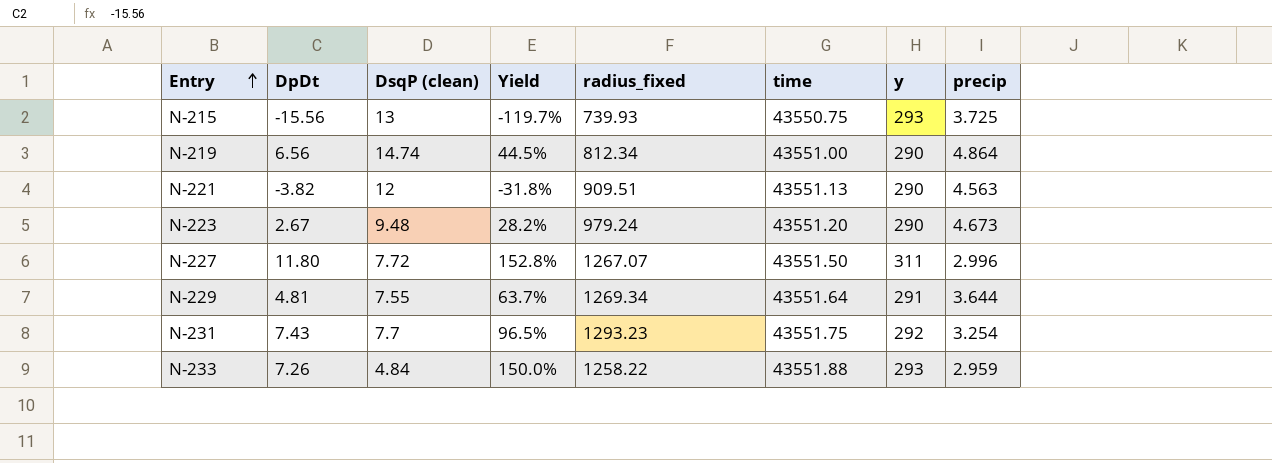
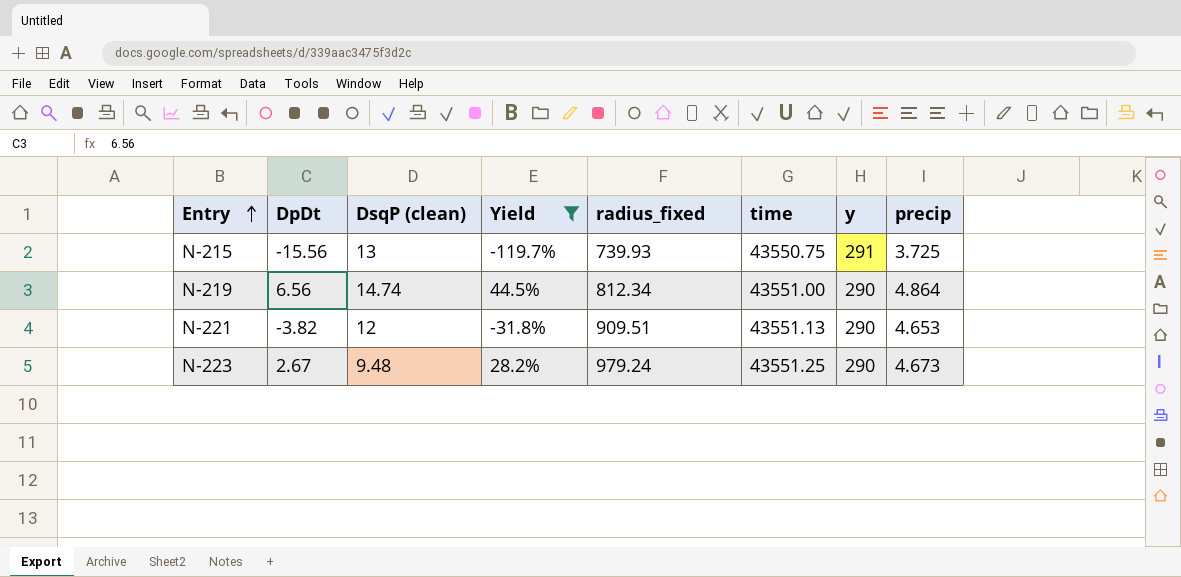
filter: none -> Yield <= 44.5%
N-215 | y: 293 -> 291
N-221 | precip: 4.563 -> 4.653
N-223 | time: 43551.20 -> 43551.25

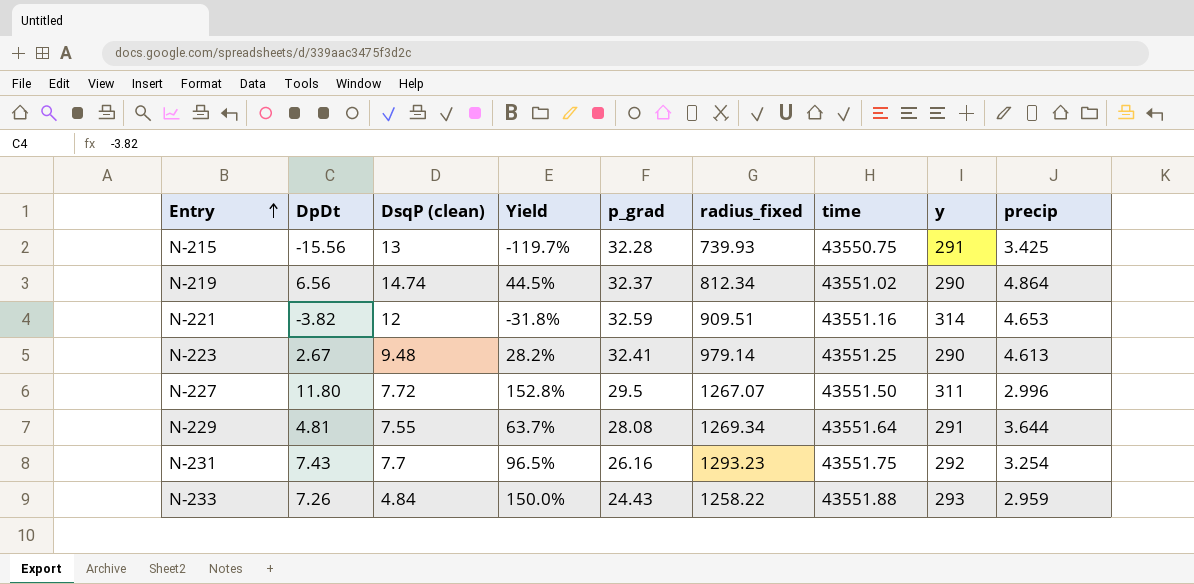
filter: Yield <= 44.5% -> none
column p_grad | position: none -> 5
N-215 | precip: 3.725 -> 3.425
N-219 | time: 43551.00 -> 43551.02
N-221 | time: 43551.13 -> 43551.16
N-221 | y: 290 -> 314
N-223 | radius_fixed: 979.24 -> 979.14
N-223 | precip: 4.673 -> 4.613

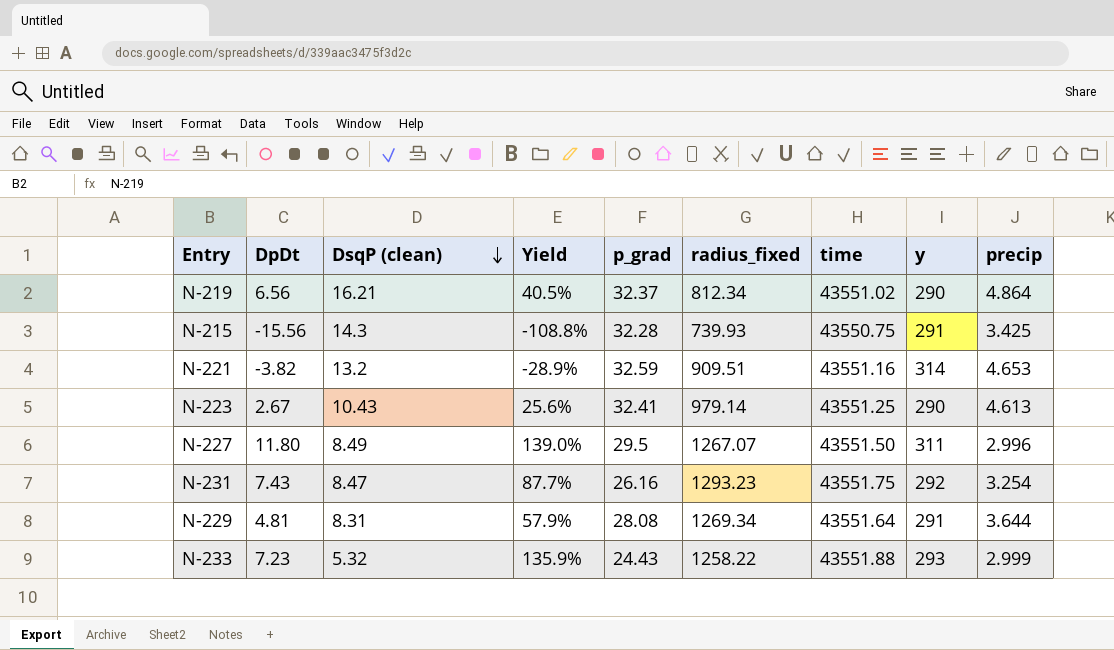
row order: Entry ascending -> DsqP (clean) descending
N-219 | DsqP (clean): 14.74 -> 16.21
N-219 | Yield: 44.5% -> 40.5%
N-215 | DsqP (clean): 13 -> 14.3
N-215 | Yield: -119.7% -> -108.8%
N-221 | DsqP (clean): 12 -> 13.2
N-221 | Yield: -31.8% -> -28.9%
N-223 | DsqP (clean): 9.48 -> 10.43
N-223 | Yield: 28.2% -> 25.6%
N-227 | DsqP (clean): 7.72 -> 8.49
N-227 | Yield: 152.8% -> 139.0%
N-231 | DsqP (clean): 7.7 -> 8.47
N-231 | Yield: 96.5% -> 87.7%
N-229 | DsqP (clean): 7.55 -> 8.31
N-229 | Yield: 63.7% -> 57.9%
N-233 | DpDt: 7.26 -> 7.23
N-233 | DsqP (clean): 4.84 -> 5.32
N-233 | Yield: 150.0% -> 135.9%
N-233 | precip: 2.959 -> 2.999

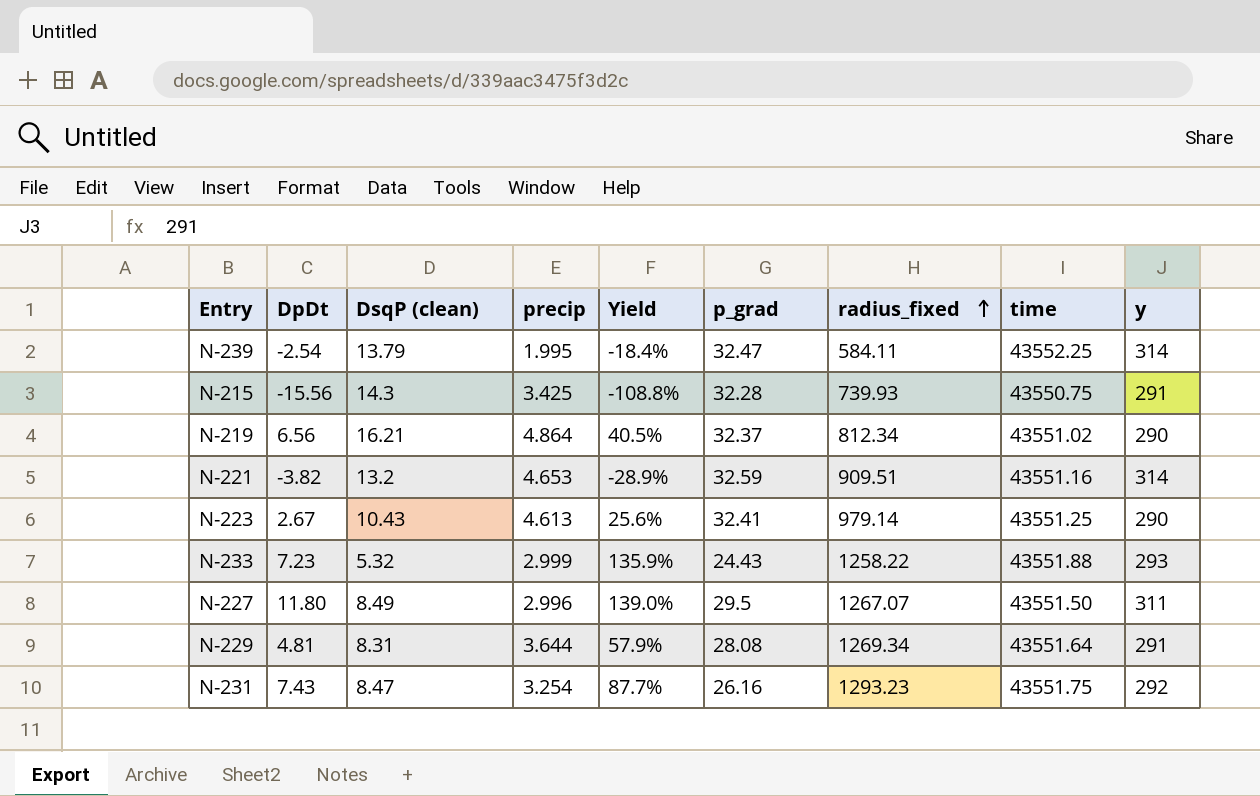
row order: DsqP (clean) descending -> radius_fixed ascending
column precip | position: 9 -> 4
row N-239: none -> -2.54 | 13.79 | 1.995 | -18.4% | 32.47 | 584.11 | 43552.25 | 314

